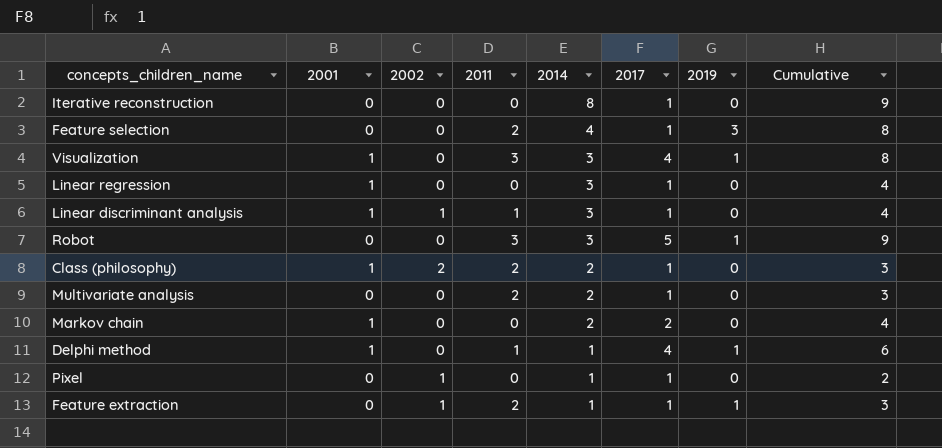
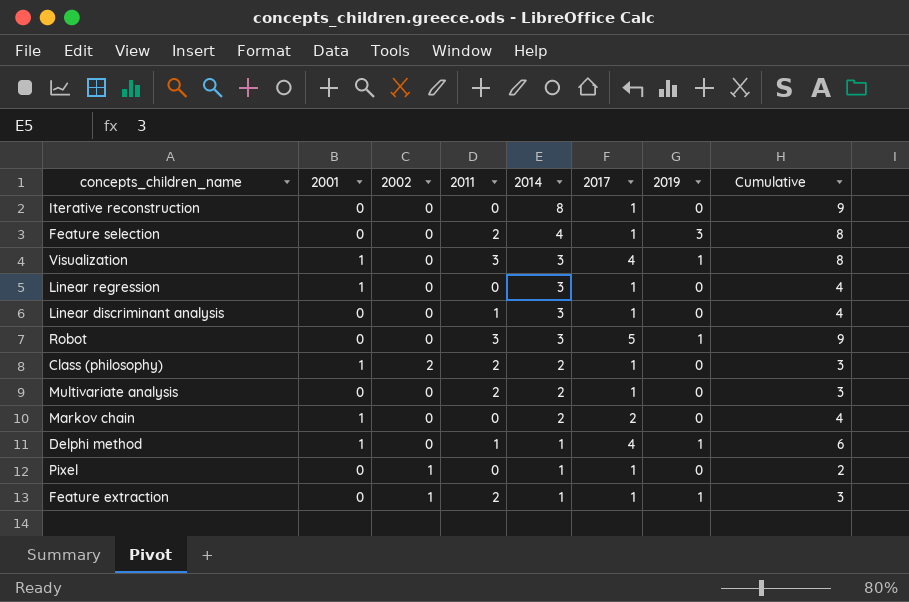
Linear discriminant analysis | 2001: 1 -> 0
Linear discriminant analysis | 2002: 1 -> 0

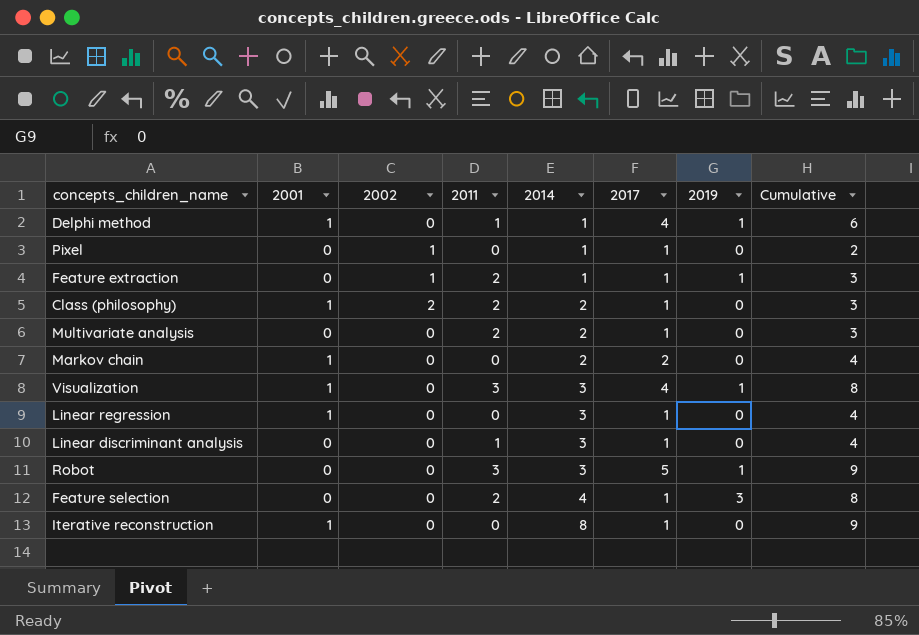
row order: 2014 descending -> 2014 ascending
Iterative reconstruction | 2001: 0 -> 1

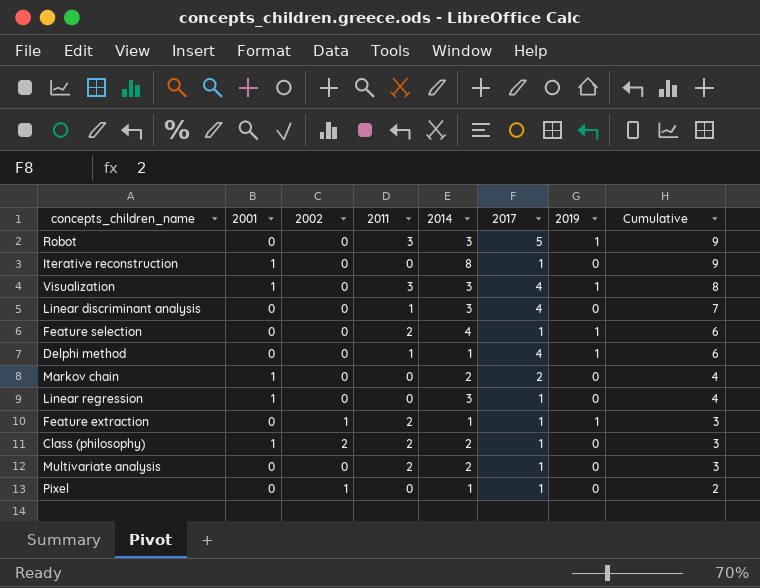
row order: 2014 ascending -> Cumulative descending
Linear discriminant analysis | 2017: 1 -> 4
Linear discriminant analysis | Cumulative: 4 -> 7
Feature selection | 2019: 3 -> 1
Feature selection | Cumulative: 8 -> 6
Delphi method | 2001: 1 -> 0

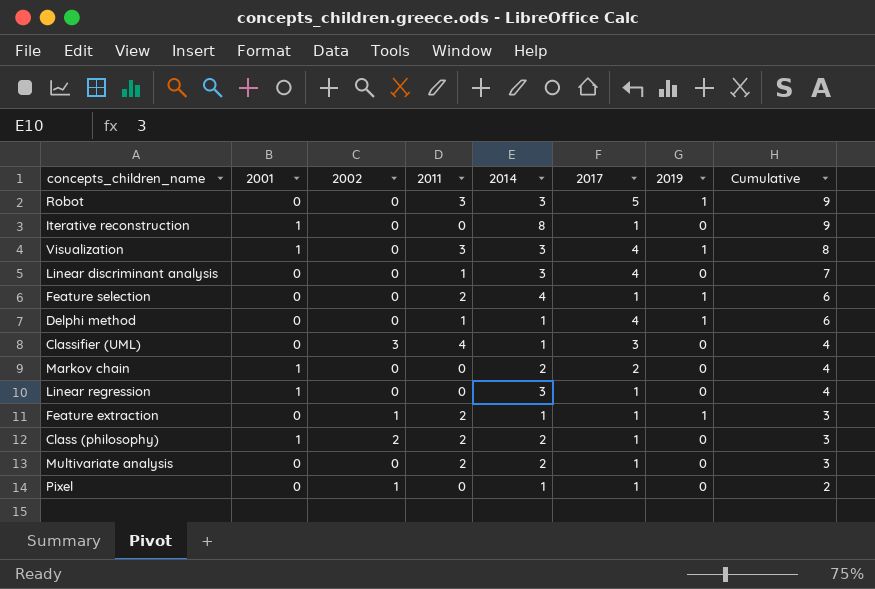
row Classifier (UML): none -> 0 | 3 | 4 | 1 | 3 | 0 | 4

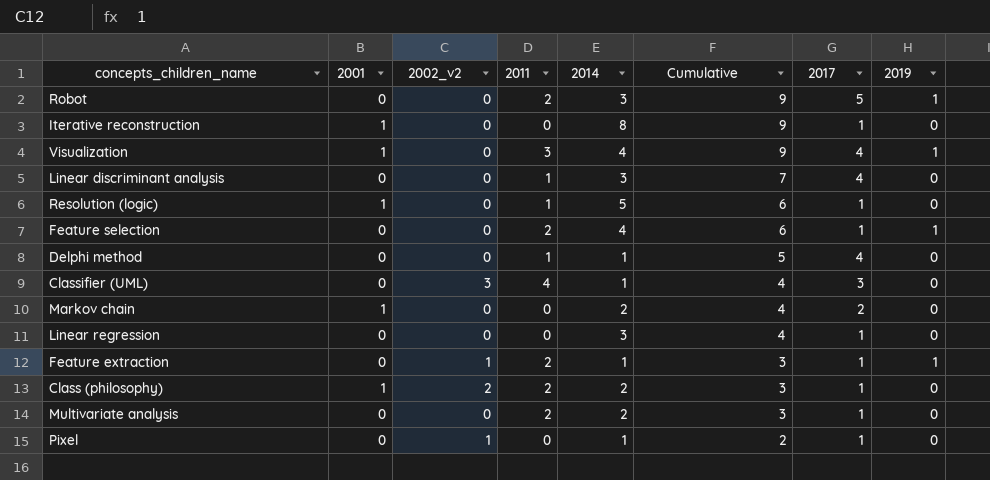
column name: 2002 -> 2002_v2
column Cumulative | position: 8 -> 6
Robot | 2011: 3 -> 2
Visualization | 2014: 3 -> 4
Visualization | Cumulative: 8 -> 9
row Resolution (logic): none -> 1 | 0 | 1 | 5 | 6 | 1 | 0
Delphi method | Cumulative: 6 -> 5
Delphi method | 2019: 1 -> 0
Linear regression | 2001: 1 -> 0

